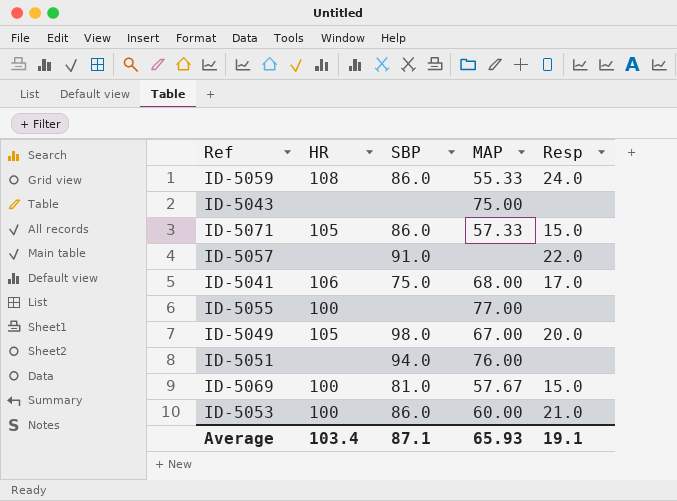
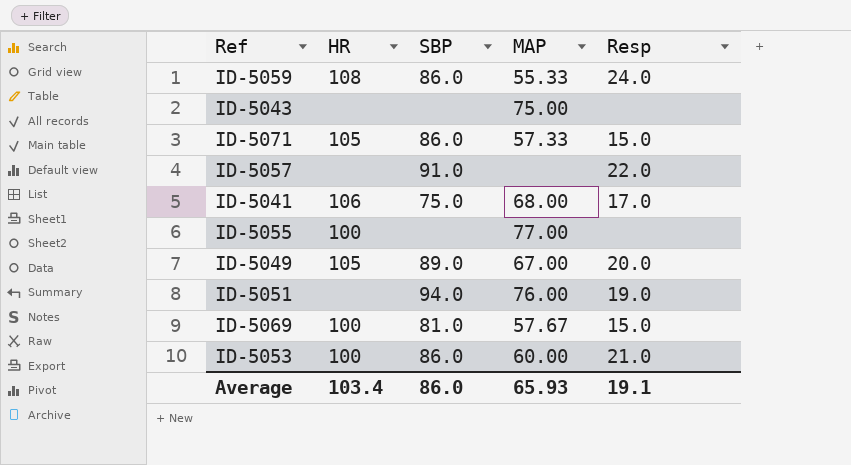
ID-5049 | SBP: 98.0 -> 89.0
ID-5051 | Resp: none -> 19.0
Average | SBP: 87.1 -> 86.0

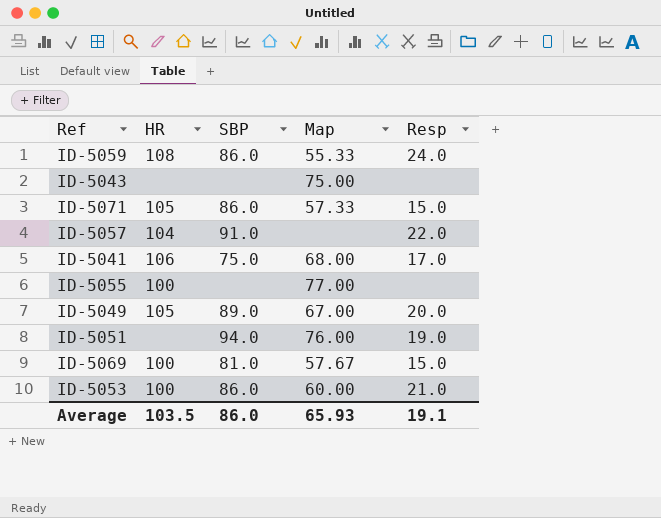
column name: MAP -> Map
ID-5057 | HR: none -> 104
Average | HR: 103.4 -> 103.5

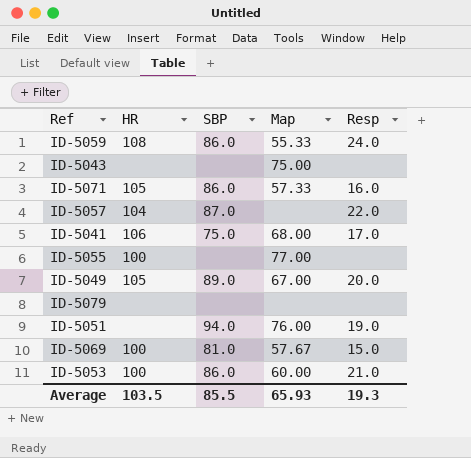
ID-5071 | Resp: 15.0 -> 16.0
ID-5057 | SBP: 91.0 -> 87.0
row ID-5079: none -> none | none | none | none
Average | SBP: 86.0 -> 85.5
Average | Resp: 19.1 -> 19.3

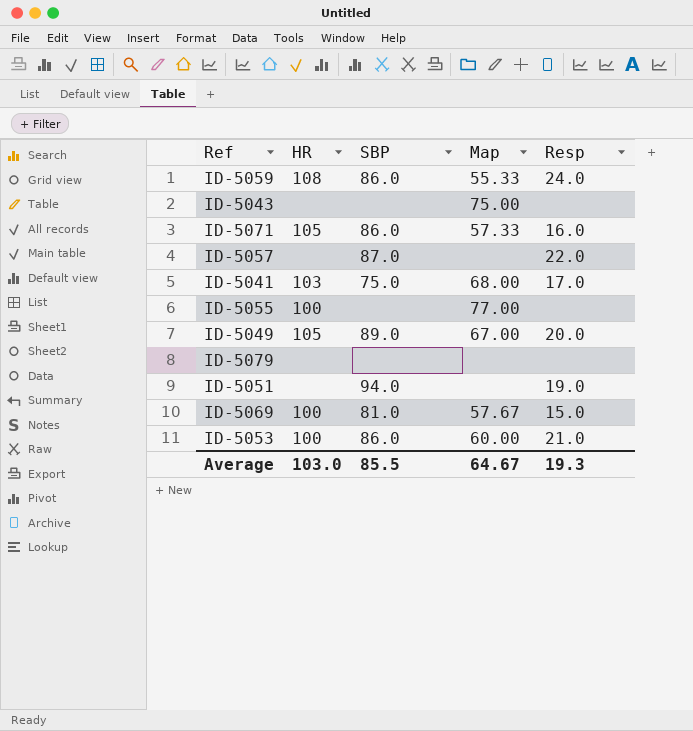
ID-5057 | HR: 104 -> none
ID-5041 | HR: 106 -> 103
ID-5051 | Map: 76.00 -> none
Average | HR: 103.5 -> 103.0
Average | Map: 65.93 -> 64.67

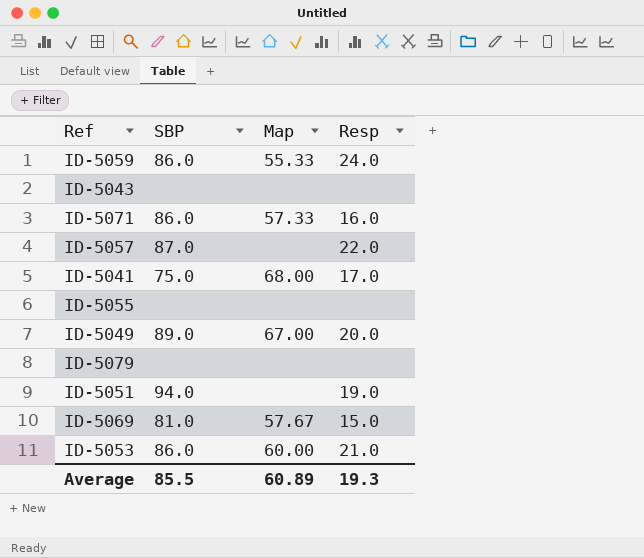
column HR | position: 2 -> none
ID-5043 | Map: 75.00 -> none
ID-5055 | Map: 77.00 -> none
Average | Map: 64.67 -> 60.89

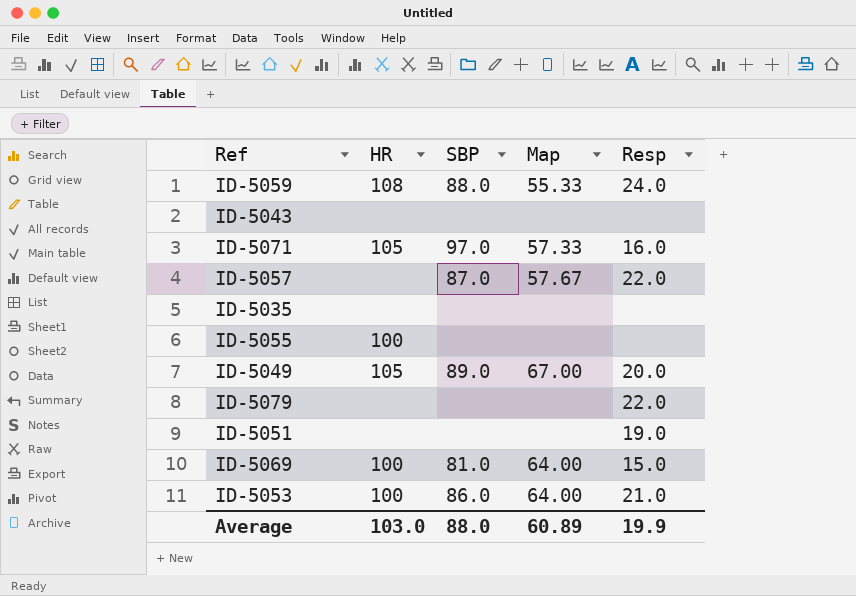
column HR | position: none -> 2
row ID-5041: 75.0 | 68.00 | 17.0 -> none
ID-5059 | SBP: 86.0 -> 88.0
ID-5071 | SBP: 86.0 -> 97.0
ID-5057 | Map: none -> 57.67
row ID-5035: none -> none | none | none | none
ID-5079 | Resp: none -> 22.0
ID-5051 | SBP: 94.0 -> none
ID-5069 | Map: 57.67 -> 64.00
ID-5053 | Map: 60.00 -> 64.00
Average | SBP: 85.5 -> 88.0
Average | Resp: 19.3 -> 19.9

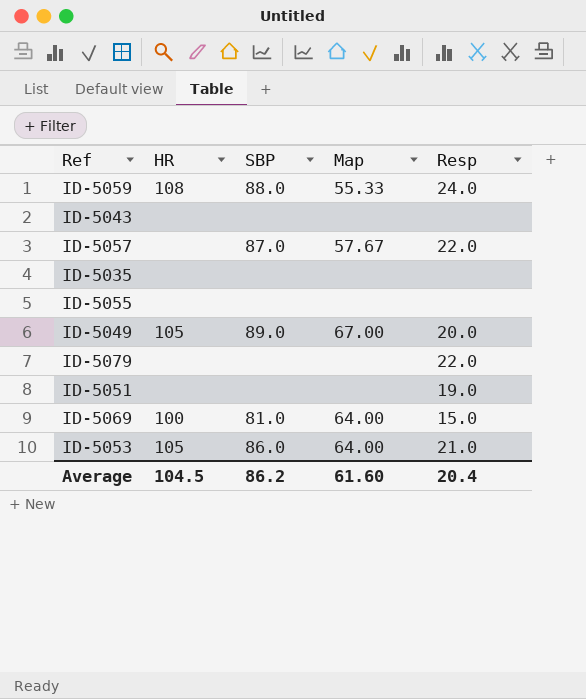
row ID-5071: 105 | 97.0 | 57.33 | 16.0 -> none
ID-5055 | HR: 100 -> none
ID-5053 | HR: 100 -> 105
Average | HR: 103.0 -> 104.5
Average | SBP: 88.0 -> 86.2
Average | Map: 60.89 -> 61.60
Average | Resp: 19.9 -> 20.4

